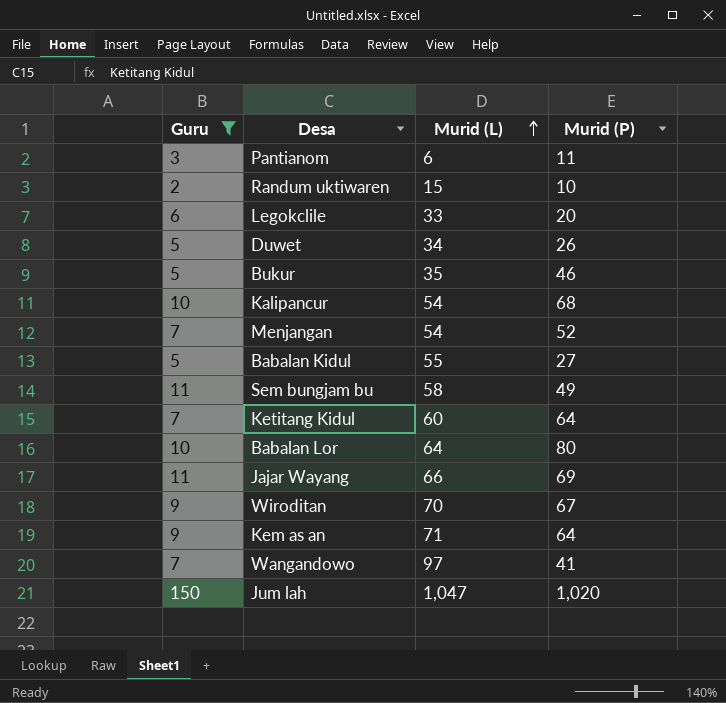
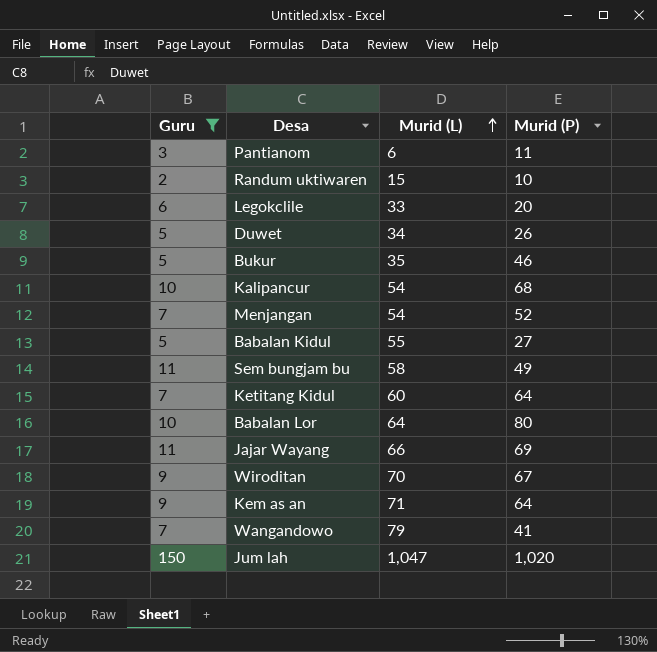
Wangandowo | Murid (L): 97 -> 79

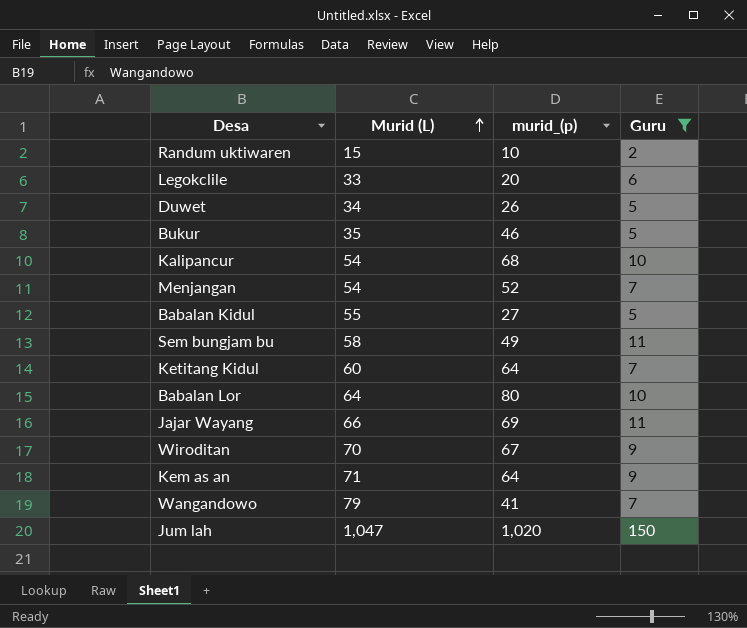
column name: Murid (P) -> murid_(p)
column Guru | position: 1 -> 4
row Pantianom: 3 | 6 | 11 -> none

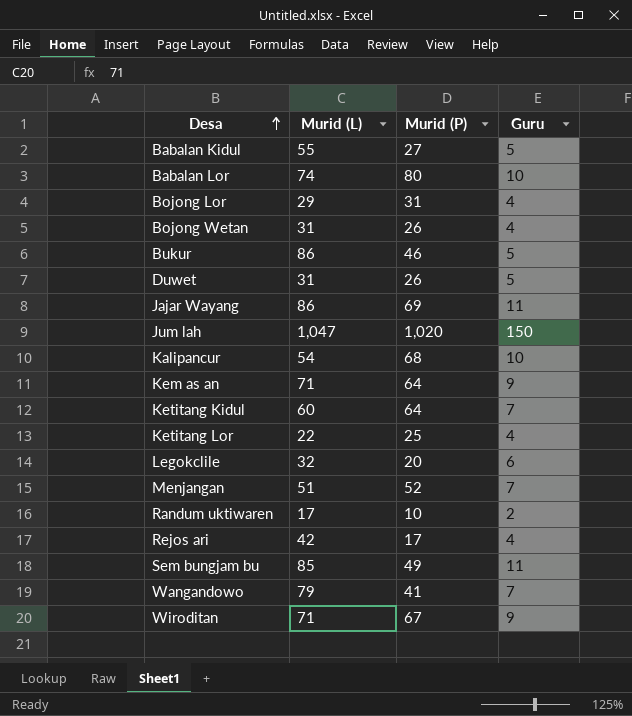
filter: Guru != 4 -> none
row order: Murid (L) ascending -> Desa ascending
column name: murid_(p) -> Murid (P)
Babalan Lor | Murid (L): 64 -> 74
Bukur | Murid (L): 35 -> 86
Duwet | Murid (L): 34 -> 31
Jajar Wayang | Murid (L): 66 -> 86
Legokclile | Murid (L): 33 -> 32
Menjangan | Murid (L): 54 -> 51
Randum uktiwaren | Murid (L): 15 -> 17
Sem bungjam bu | Murid (L): 58 -> 85
Wiroditan | Murid (L): 70 -> 71

